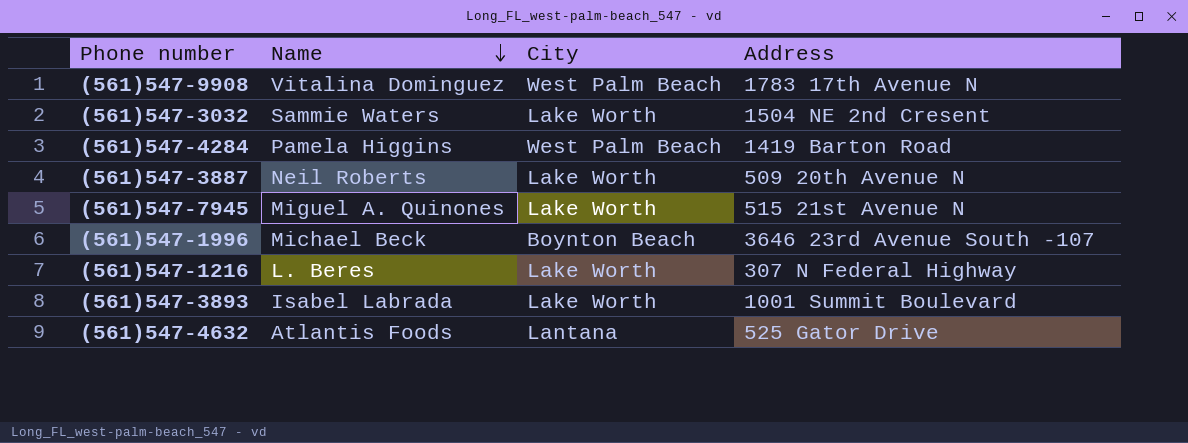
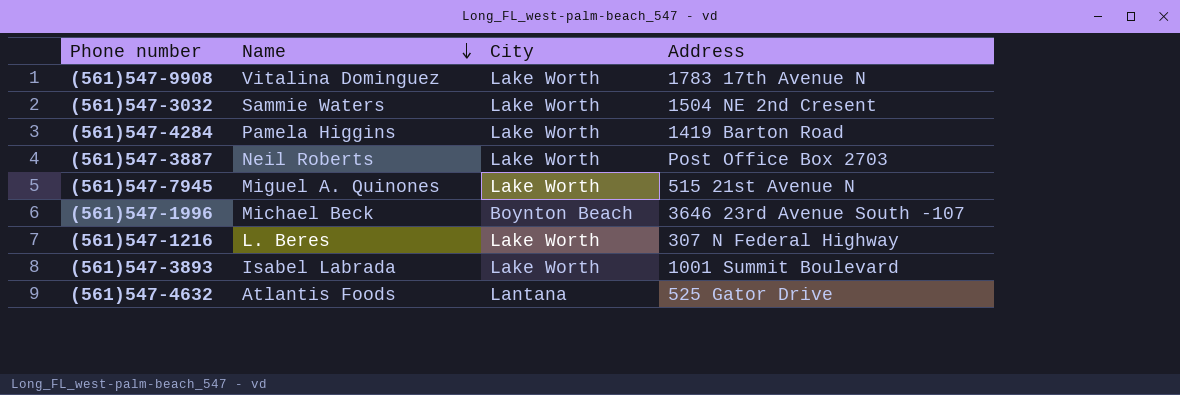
(561)547-9908 | City: West Palm Beach -> Lake Worth
(561)547-4284 | City: West Palm Beach -> Lake Worth
(561)547-3887 | Address: 509 20th Avenue N -> Post Office Box 2703

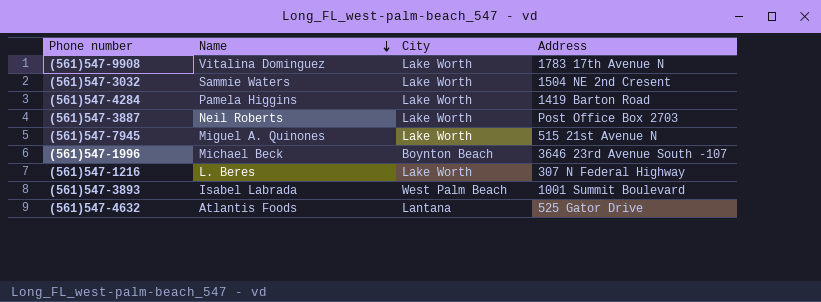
(561)547-3893 | City: Lake Worth -> West Palm Beach

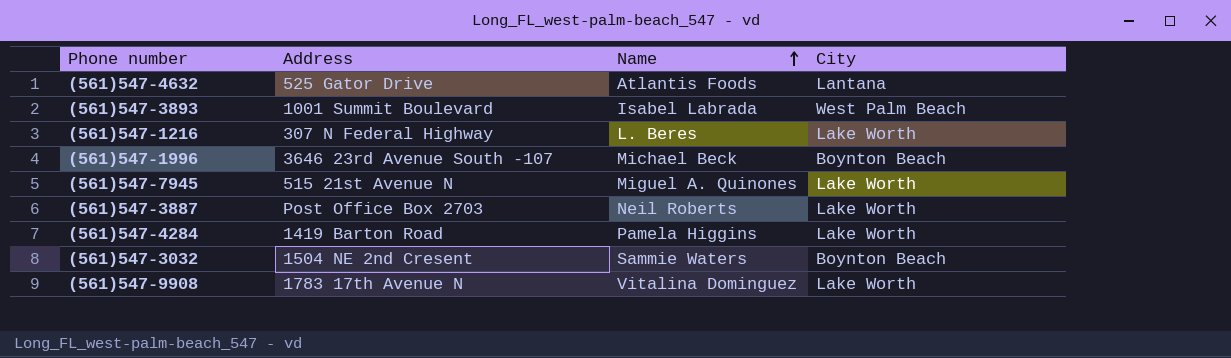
row order: Name descending -> Name ascending
column Address | position: 4 -> 2
(561)547-3032 | City: Lake Worth -> Boynton Beach

